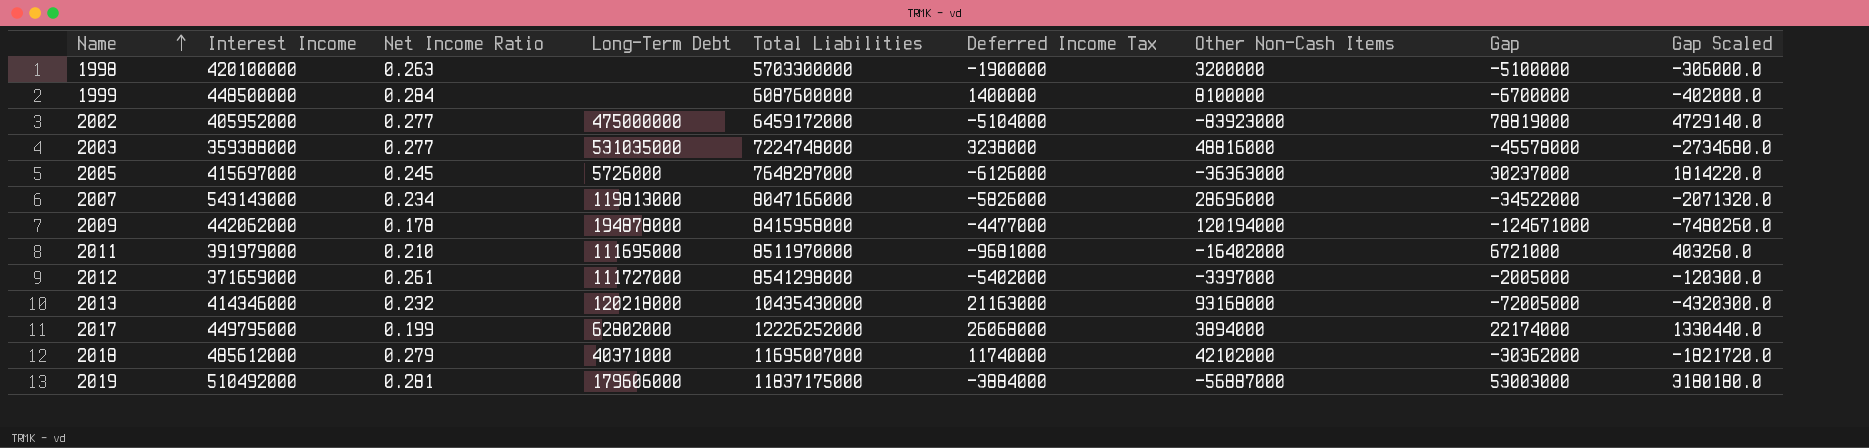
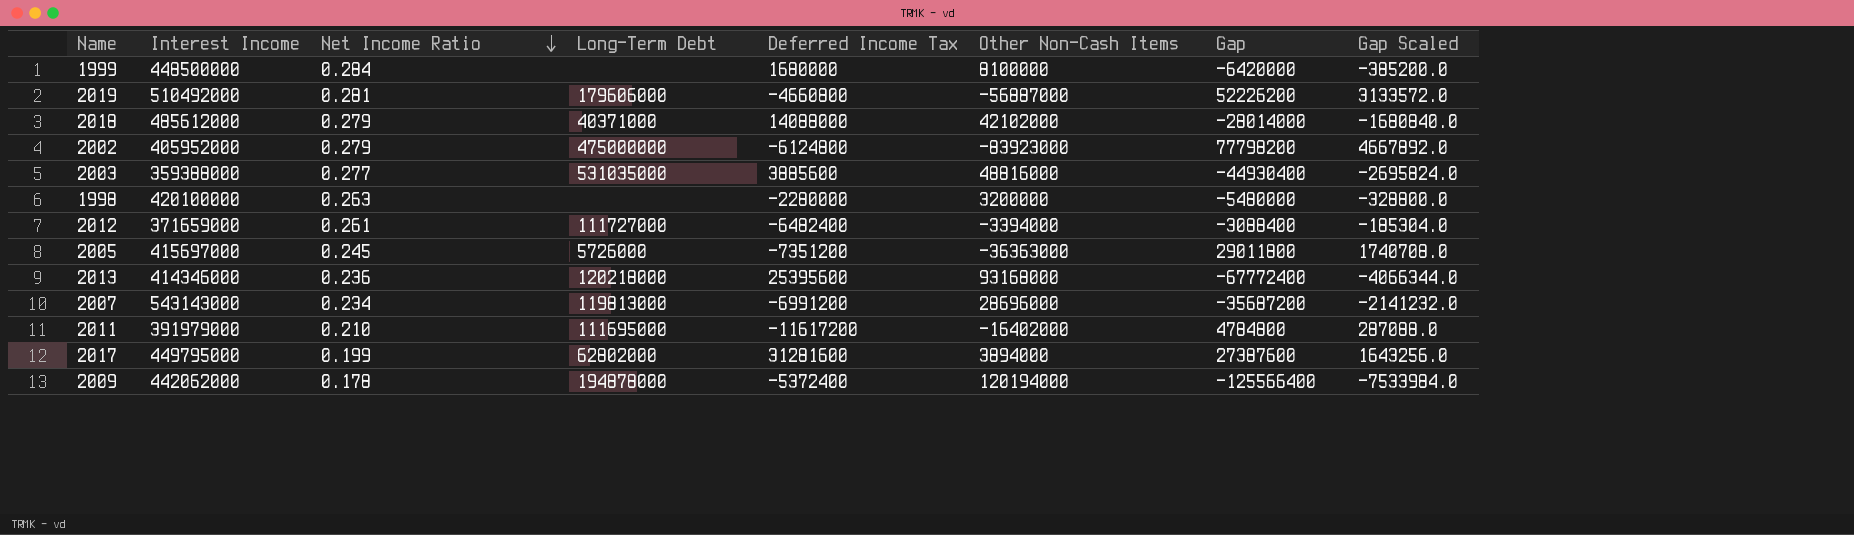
row order: Name ascending -> Net Income Ratio descending
column Total Liabilities | position: 5 -> none
1999 | Deferred Income Tax: 1400000 -> 1680000
1999 | Gap: -6700000 -> -6420000
1999 | Gap Scaled: -402000.0 -> -385200.0
2019 | Deferred Income Tax: -3884000 -> -4660800
2019 | Gap: 53003000 -> 52226200
2019 | Gap Scaled: 3180180.0 -> 3133572.0
2018 | Deferred Income Tax: 11740000 -> 14088000
2018 | Gap: -30362000 -> -28014000
2018 | Gap Scaled: -1821720.0 -> -1680840.0
2002 | Net Income Ratio: 0.277 -> 0.279
2002 | Deferred Income Tax: -5104000 -> -6124800
2002 | Gap: 78819000 -> 77798200
2002 | Gap Scaled: 4729140.0 -> 4667892.0
2003 | Deferred Income Tax: 3238000 -> 3885600
2003 | Gap: -45578000 -> -44930400
2003 | Gap Scaled: -2734680.0 -> -2695824.0
1998 | Deferred Income Tax: -1900000 -> -2280000
1998 | Gap: -5100000 -> -5480000
1998 | Gap Scaled: -306000.0 -> -328800.0
2012 | Deferred Income Tax: -5402000 -> -6482400
2012 | Other Non-Cash Items: -3397000 -> -3394000
2012 | Gap: -2005000 -> -3088400
2012 | Gap Scaled: -120300.0 -> -185304.0
2005 | Deferred Income Tax: -6126000 -> -7351200
2005 | Gap: 30237000 -> 29011800
2005 | Gap Scaled: 1814220.0 -> 1740708.0
2013 | Net Income Ratio: 0.232 -> 0.236
2013 | Deferred Income Tax: 21163000 -> 25395600
2013 | Gap: -72005000 -> -67772400
2013 | Gap Scaled: -4320300.0 -> -4066344.0
2007 | Deferred Income Tax: -5826000 -> -6991200
2007 | Gap: -34522000 -> -35687200
2007 | Gap Scaled: -2071320.0 -> -2141232.0
2011 | Deferred Income Tax: -9681000 -> -11617200
2011 | Gap: 6721000 -> 4784800
2011 | Gap Scaled: 403260.0 -> 287088.0
2017 | Deferred Income Tax: 26068000 -> 31281600
2017 | Gap: 22174000 -> 27387600
2017 | Gap Scaled: 1330440.0 -> 1643256.0
2009 | Deferred Income Tax: -4477000 -> -5372400
2009 | Gap: -124671000 -> -125566400
2009 | Gap Scaled: -7480260.0 -> -7533984.0

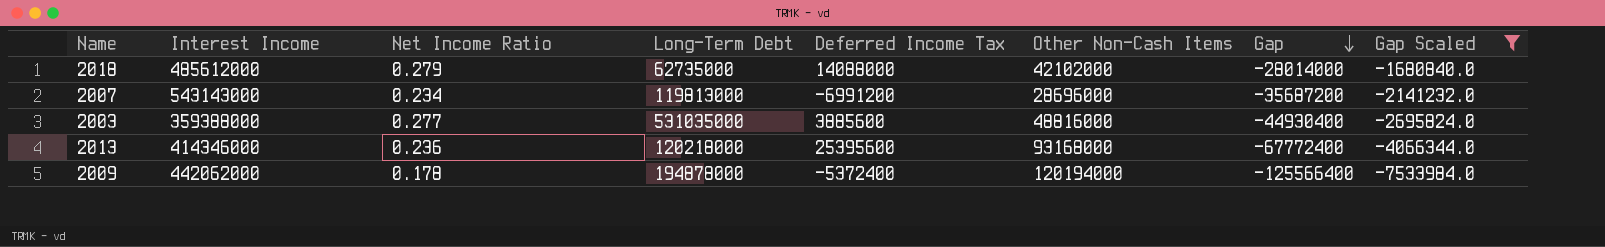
filter: none -> Gap Scaled <= -1680840.0
row order: Net Income Ratio descending -> Gap descending
2018 | Long-Term Debt: 40371000 -> 62735000

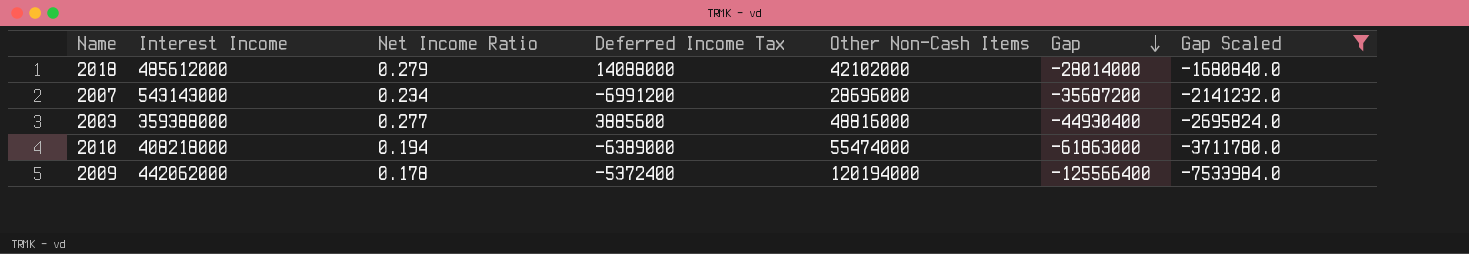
column Long-Term Debt | position: 4 -> none
row 2013: 414346000 | 0.236 | 120218000 | 25395600 | 93168000 | -67772400 | -4066344.0 -> none
row 2010: none -> 408218000 | 0.194 | -6389000 | 55474000 | -61863000 | -3711780.0

